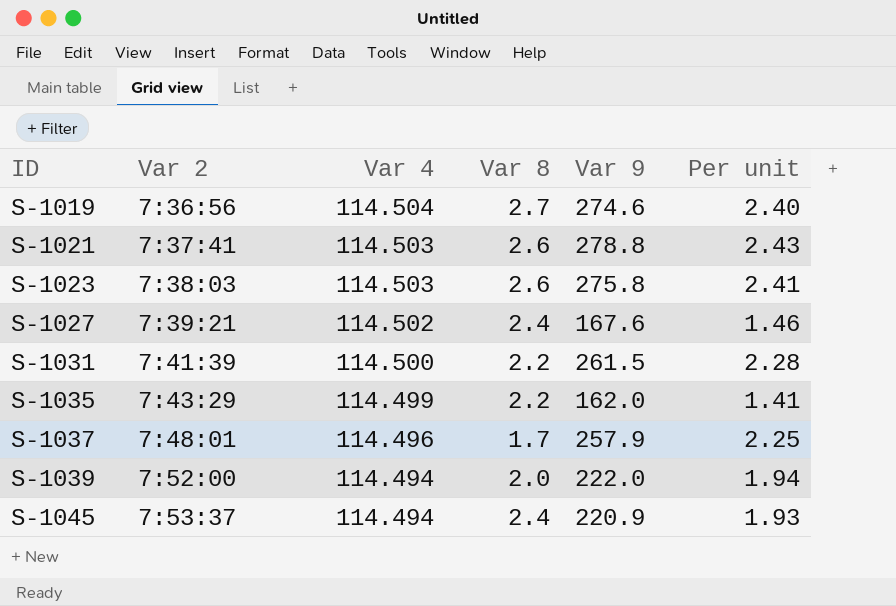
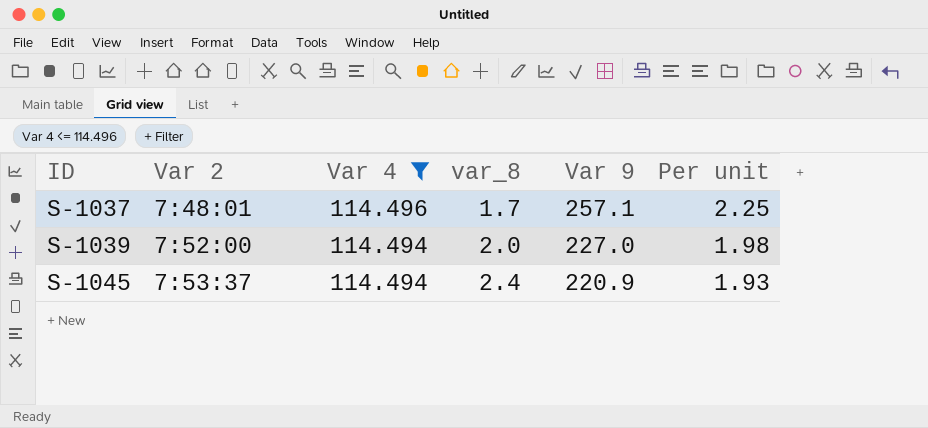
filter: none -> Var 4 <= 114.496
column name: Var 8 -> var_8
S-1037 | Var 9: 257.9 -> 257.1
S-1039 | Var 9: 222.0 -> 227.0
S-1039 | Per unit: 1.94 -> 1.98

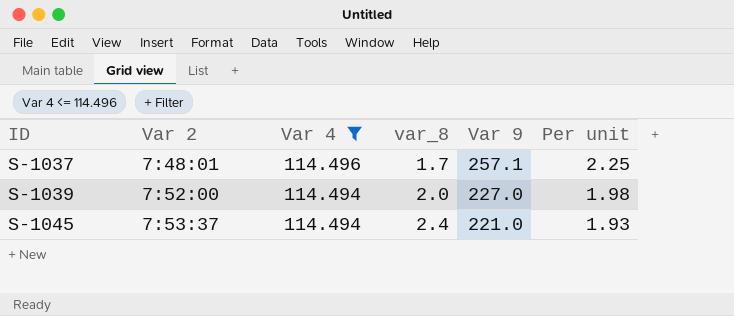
S-1045 | Var 9: 220.9 -> 221.0

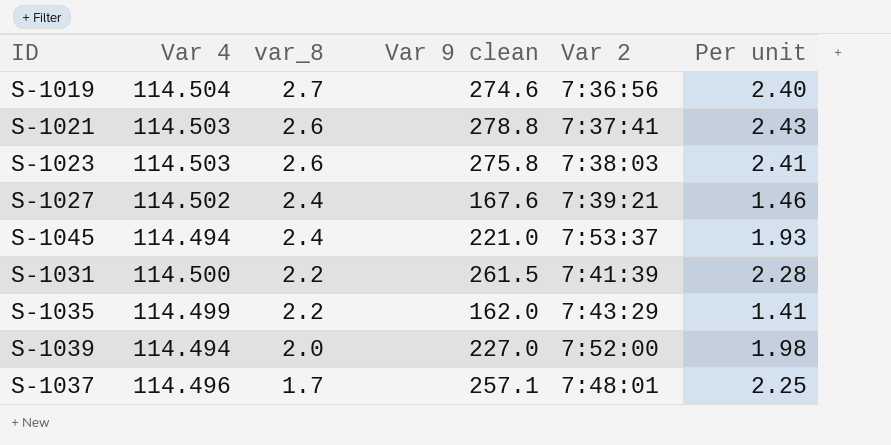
filter: Var 4 <= 114.496 -> none
row order: ID ascending -> var_8 descending
column name: Var 9 -> Var 9 clean
column Var 2 | position: 2 -> 5

